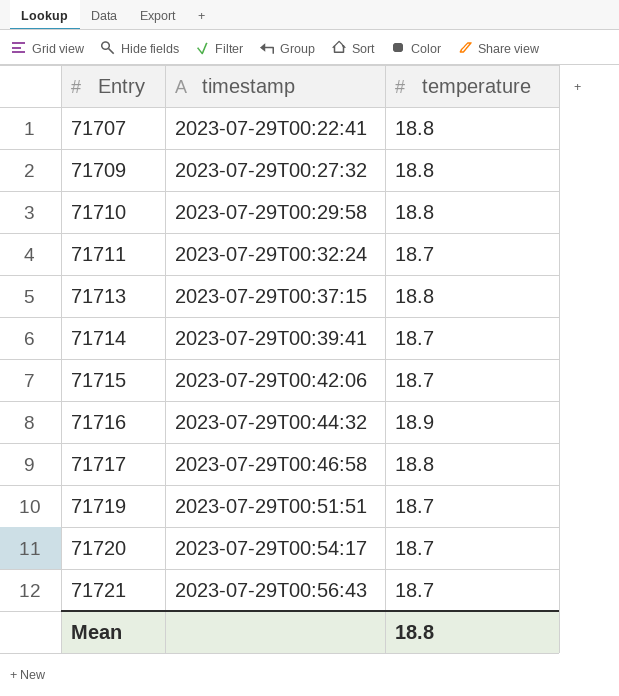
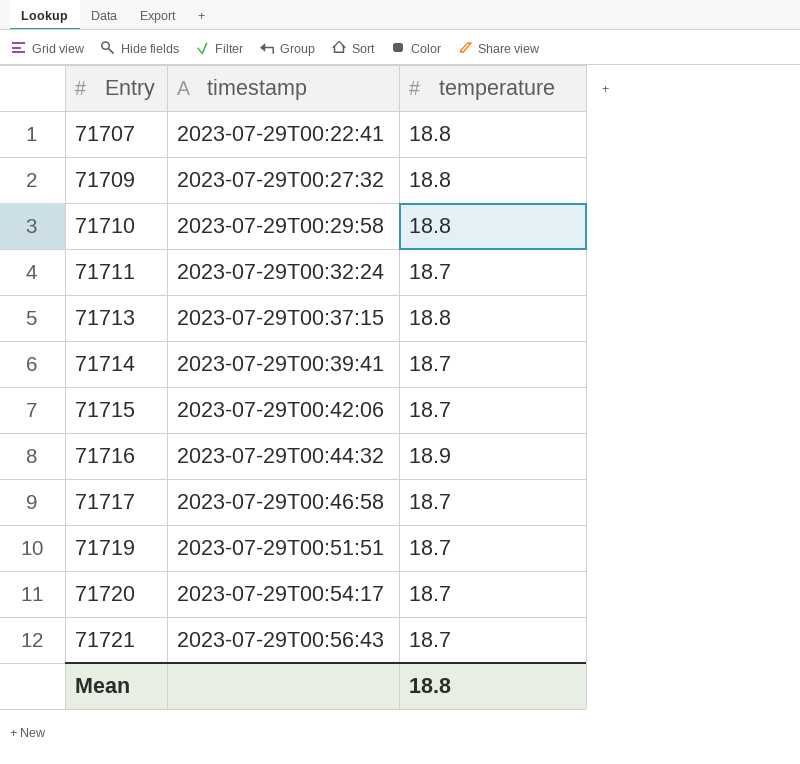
71717 | temperature: 18.8 -> 18.7

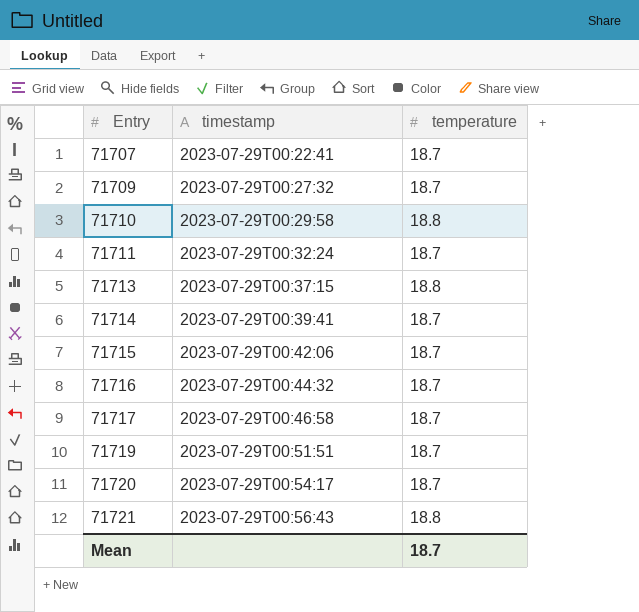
71707 | temperature: 18.8 -> 18.7
71709 | temperature: 18.8 -> 18.7
71716 | temperature: 18.9 -> 18.7
71721 | temperature: 18.7 -> 18.8
Mean | temperature: 18.8 -> 18.7

